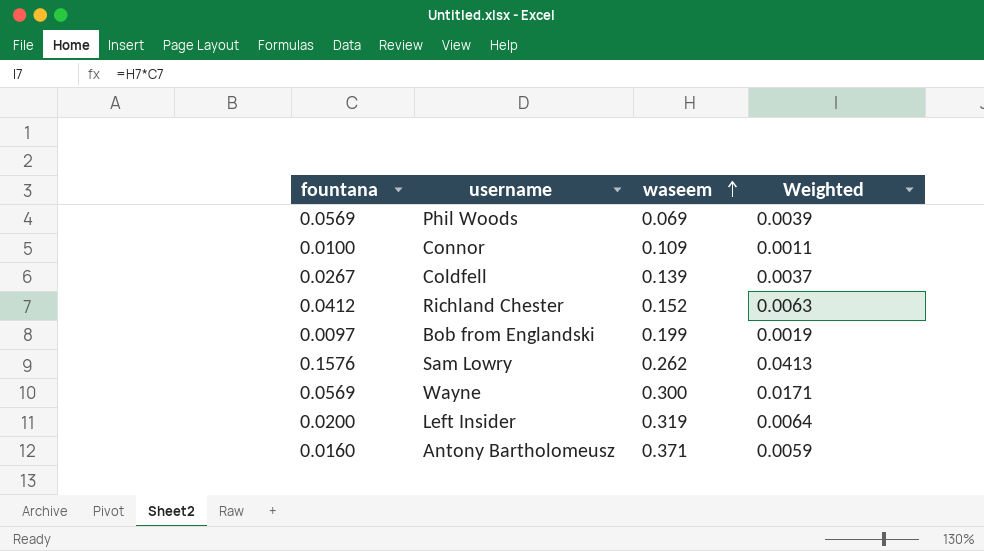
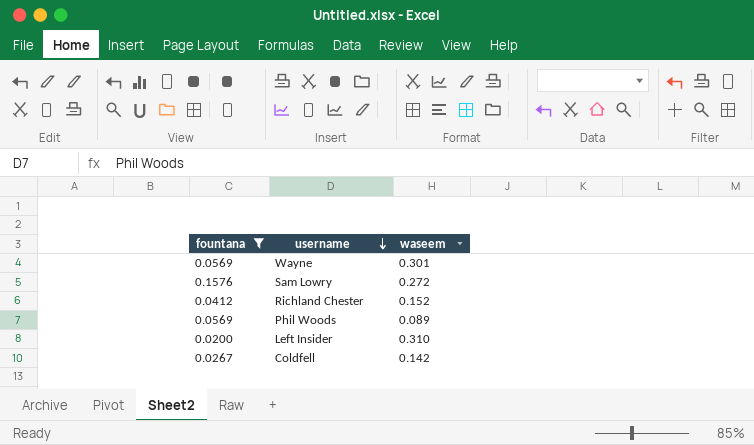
filter: none -> fountana >= 0.0200
row order: waseem ascending -> username descending
column Weighted | formula: [fountana] * [waseem] -> none
Wayne | waseem: 0.300 -> 0.301
Sam Lowry | waseem: 0.262 -> 0.272
Phil Woods | waseem: 0.069 -> 0.089
Left Insider | waseem: 0.319 -> 0.310
Coldfell | waseem: 0.139 -> 0.142

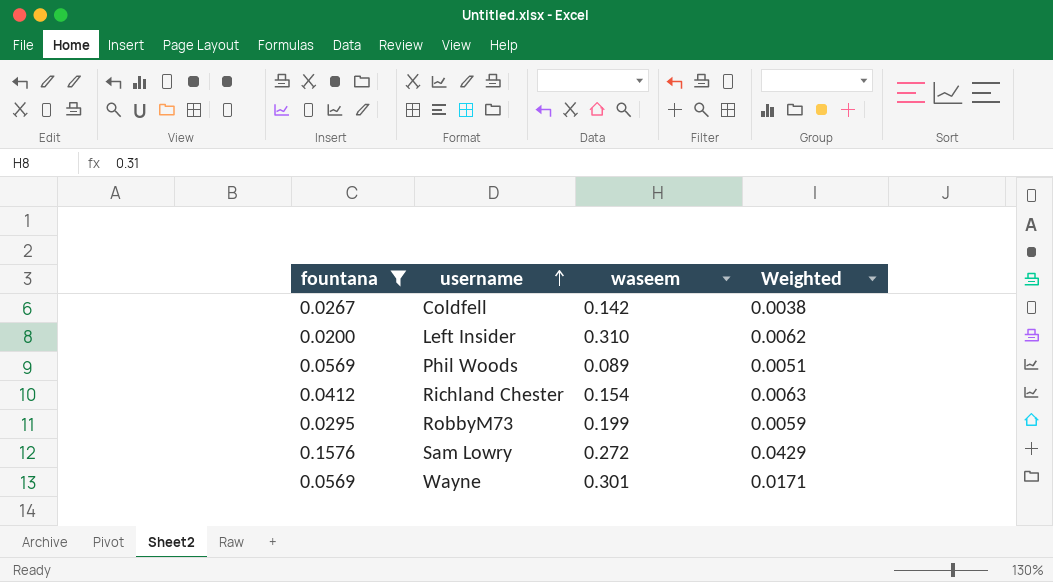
row order: username descending -> username ascending
column Weighted | formula: none -> [fountana] * [waseem]
Richland Chester | waseem: 0.152 -> 0.154
row RobbyM73: none -> 0.0295 | 0.199 | 0.0059

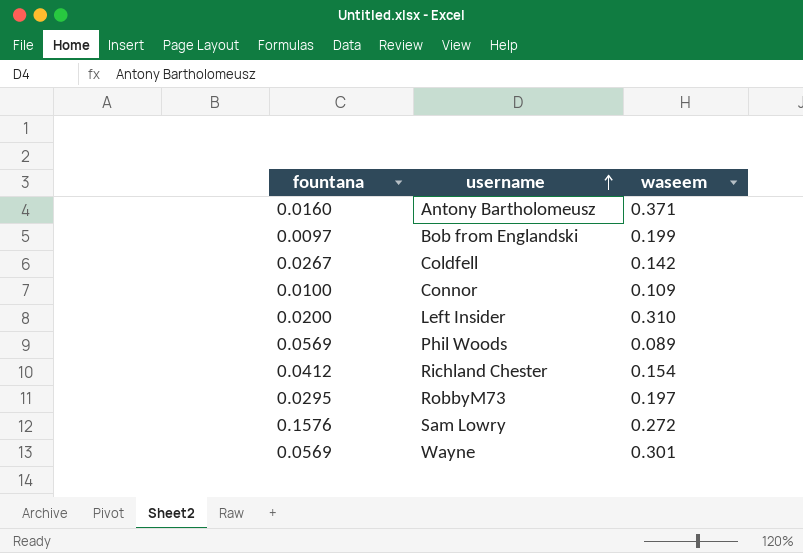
filter: fountana >= 0.0200 -> none
column Weighted | formula: [fountana] * [waseem] -> none
RobbyM73 | waseem: 0.199 -> 0.197

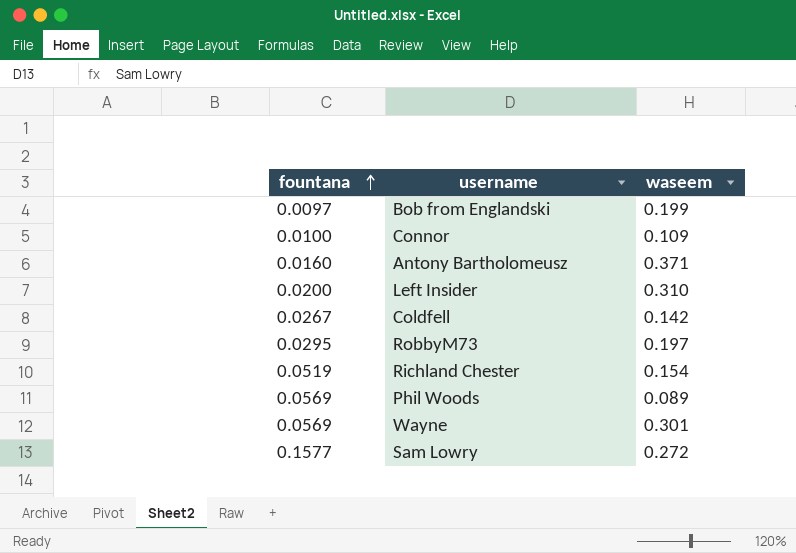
row order: username ascending -> fountana ascending
Richland Chester | fountana: 0.0412 -> 0.0519
Sam Lowry | fountana: 0.1576 -> 0.1577

